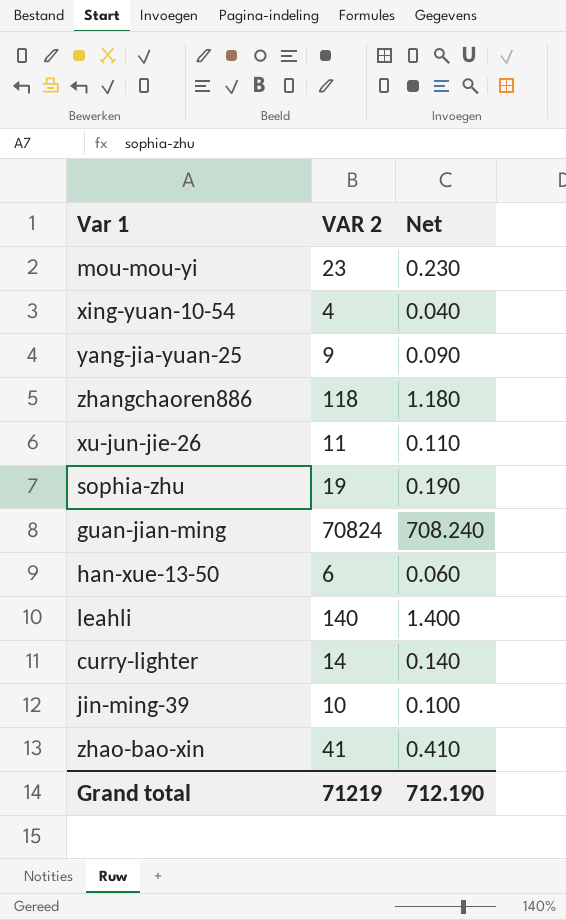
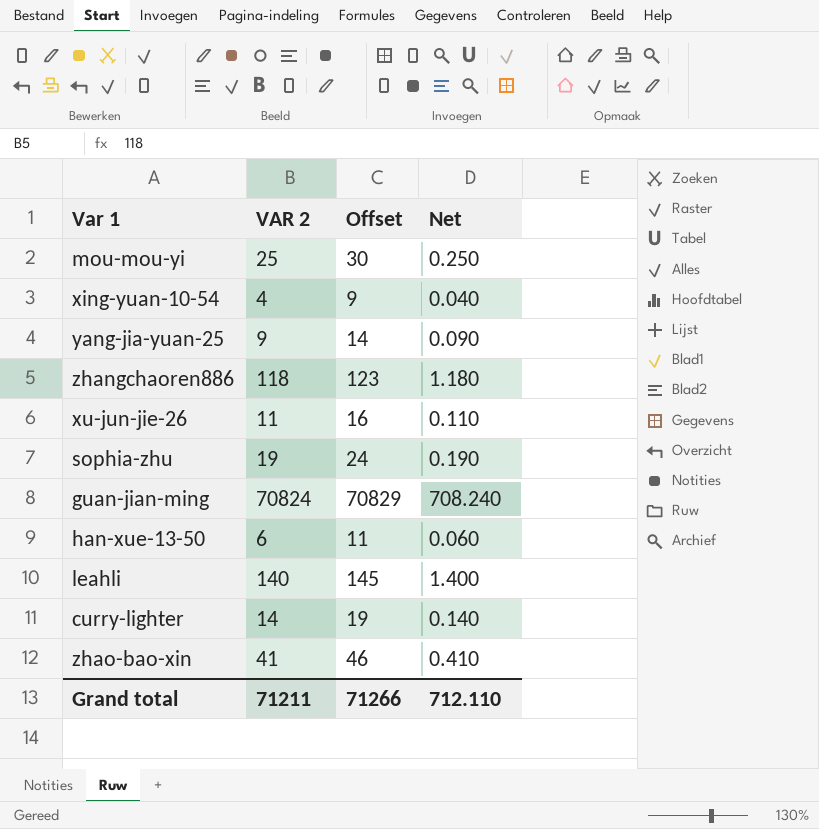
column Offset | formula: none -> [VAR 2] + 5
row jin-ming-39: 10 | 0.100 -> none
mou-mou-yi | VAR 2: 23 -> 25
mou-mou-yi | Net: 0.230 -> 0.250
Grand total | VAR 2: 71219 -> 71211
Grand total | Net: 712.190 -> 712.110

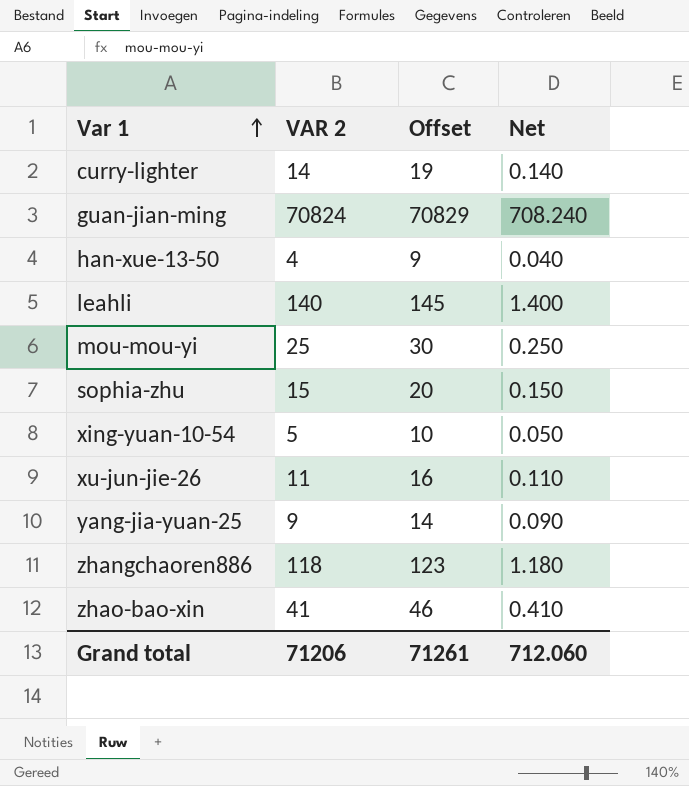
row order: none -> Var 1 ascending
han-xue-13-50 | VAR 2: 6 -> 4
han-xue-13-50 | Offset: 11 -> 9
han-xue-13-50 | Net: 0.060 -> 0.040
sophia-zhu | VAR 2: 19 -> 15
sophia-zhu | Offset: 24 -> 20
sophia-zhu | Net: 0.190 -> 0.150
xing-yuan-10-54 | VAR 2: 4 -> 5
xing-yuan-10-54 | Offset: 9 -> 10
xing-yuan-10-54 | Net: 0.040 -> 0.050
Grand total | VAR 2: 71211 -> 71206
Grand total | Offset: 71266 -> 71261
Grand total | Net: 712.110 -> 712.060

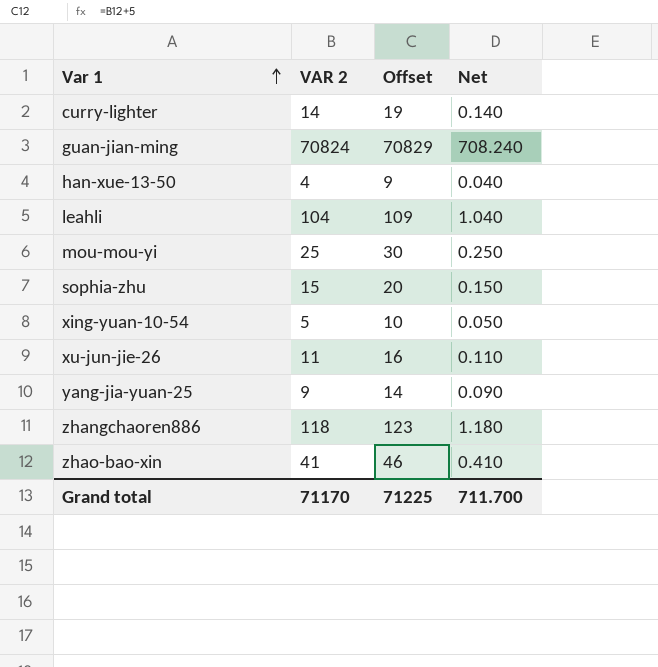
leahli | VAR 2: 140 -> 104
leahli | Offset: 145 -> 109
leahli | Net: 1.400 -> 1.040
Grand total | VAR 2: 71206 -> 71170
Grand total | Offset: 71261 -> 71225
Grand total | Net: 712.060 -> 711.700

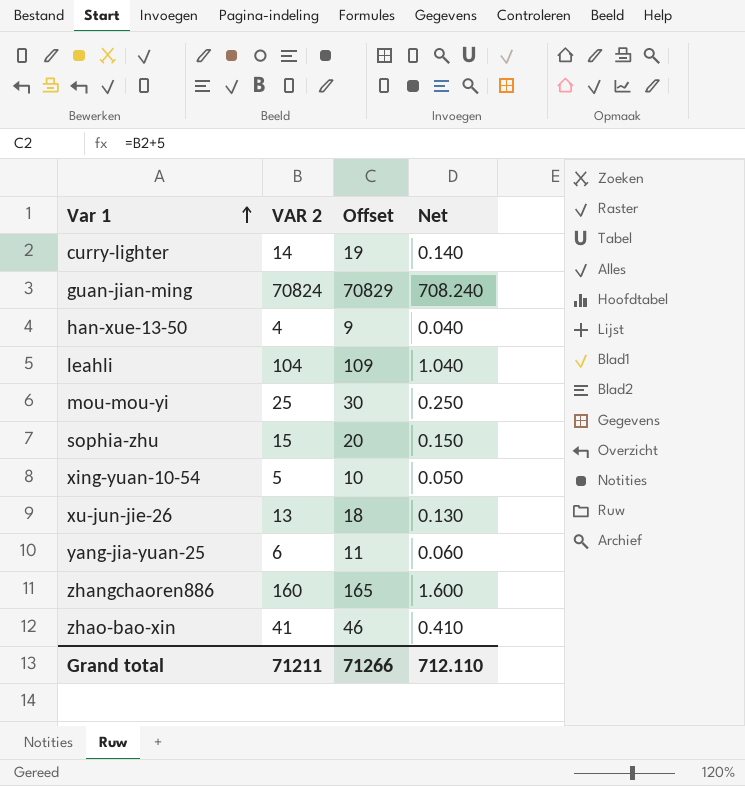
xu-jun-jie-26 | VAR 2: 11 -> 13
xu-jun-jie-26 | Offset: 16 -> 18
xu-jun-jie-26 | Net: 0.110 -> 0.130
yang-jia-yuan-25 | VAR 2: 9 -> 6
yang-jia-yuan-25 | Offset: 14 -> 11
yang-jia-yuan-25 | Net: 0.090 -> 0.060
zhangchaoren886 | VAR 2: 118 -> 160
zhangchaoren886 | Offset: 123 -> 165
zhangchaoren886 | Net: 1.180 -> 1.600
Grand total | VAR 2: 71170 -> 71211
Grand total | Offset: 71225 -> 71266
Grand total | Net: 711.700 -> 712.110

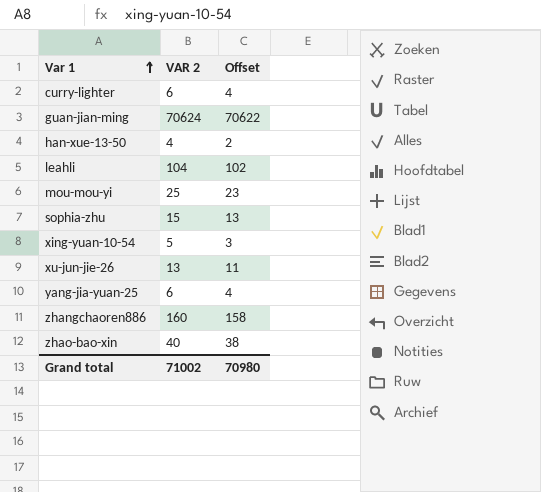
column Net | formula: [VAR 2] * 0.01 -> none
column Offset | formula: [VAR 2] + 5 -> [VAR 2] - 2
curry-lighter | VAR 2: 14 -> 6
guan-jian-ming | VAR 2: 70824 -> 70624
zhao-bao-xin | VAR 2: 41 -> 40
Grand total | VAR 2: 71211 -> 71002
Grand total | Offset: 71266 -> 70980

